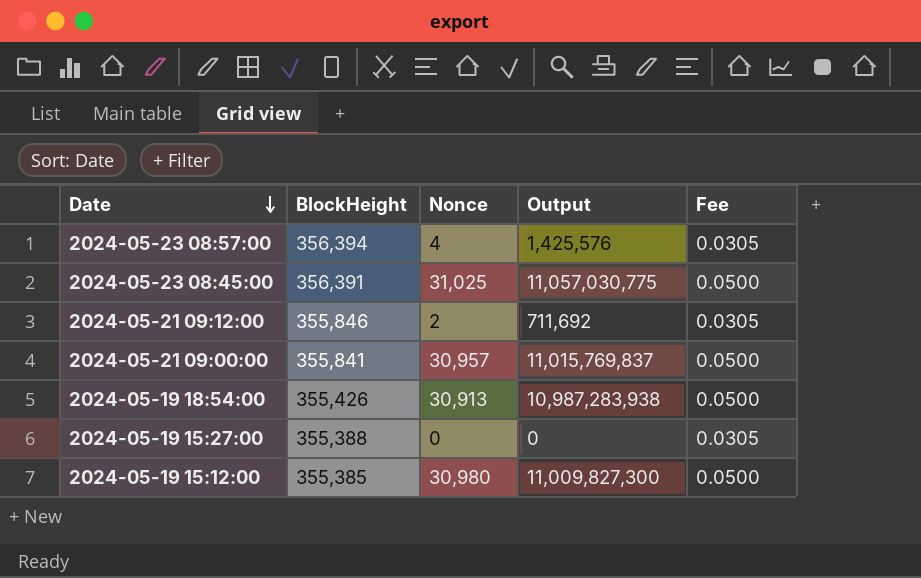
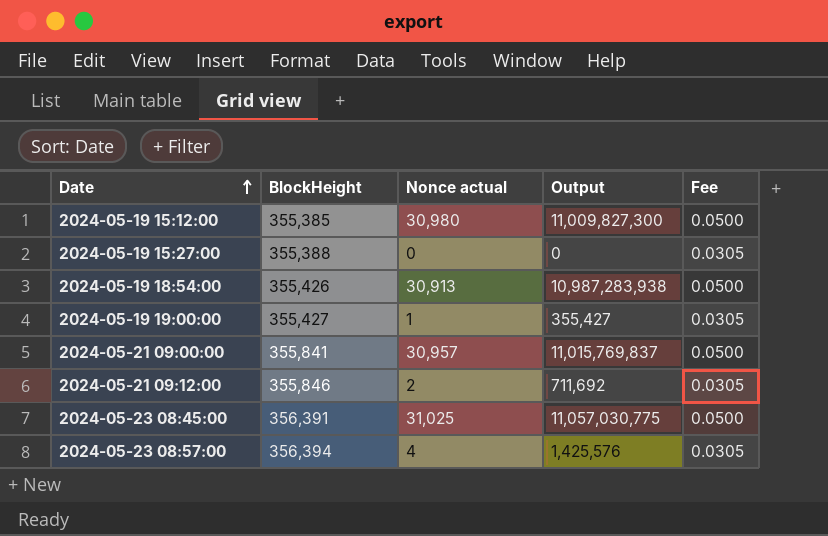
row order: Date descending -> Date ascending
column name: Nonce -> Nonce actual
row 2024-05-19 19:00:00: none -> 355,427 | 1 | 355,427 | 0.0305

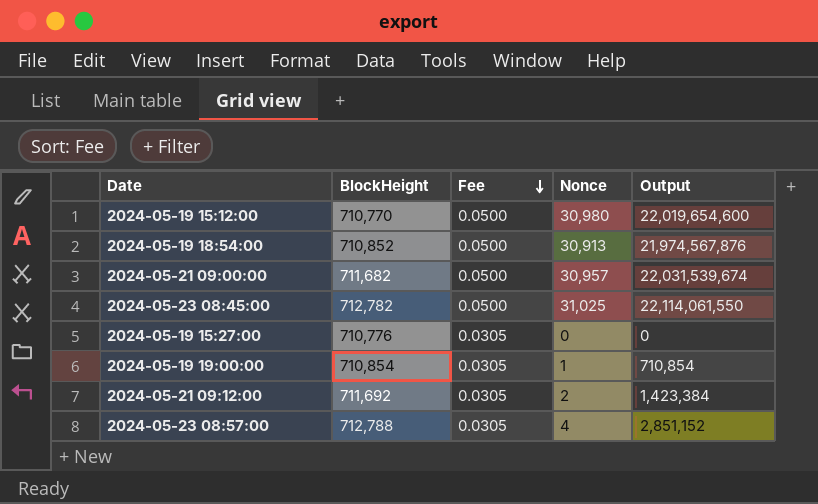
row order: Date ascending -> Fee descending
column Fee | position: 5 -> 3
column name: Nonce actual -> Nonce
2024-05-19 15:12:00 | BlockHeight: 355,385 -> 710,770
2024-05-19 15:12:00 | Output: 11,009,827,300 -> 22,019,654,600
2024-05-19 18:54:00 | BlockHeight: 355,426 -> 710,852
2024-05-19 18:54:00 | Output: 10,987,283,938 -> 21,974,567,876
2024-05-21 09:00:00 | BlockHeight: 355,841 -> 711,682
2024-05-21 09:00:00 | Output: 11,015,769,837 -> 22,031,539,674
2024-05-23 08:45:00 | BlockHeight: 356,391 -> 712,782
2024-05-23 08:45:00 | Output: 11,057,030,775 -> 22,114,061,550
2024-05-19 15:27:00 | BlockHeight: 355,388 -> 710,776
2024-05-19 19:00:00 | BlockHeight: 355,427 -> 710,854
2024-05-19 19:00:00 | Output: 355,427 -> 710,854
2024-05-21 09:12:00 | BlockHeight: 355,846 -> 711,692
2024-05-21 09:12:00 | Output: 711,692 -> 1,423,384
2024-05-23 08:57:00 | BlockHeight: 356,394 -> 712,788
2024-05-23 08:57:00 | Output: 1,425,576 -> 2,851,152

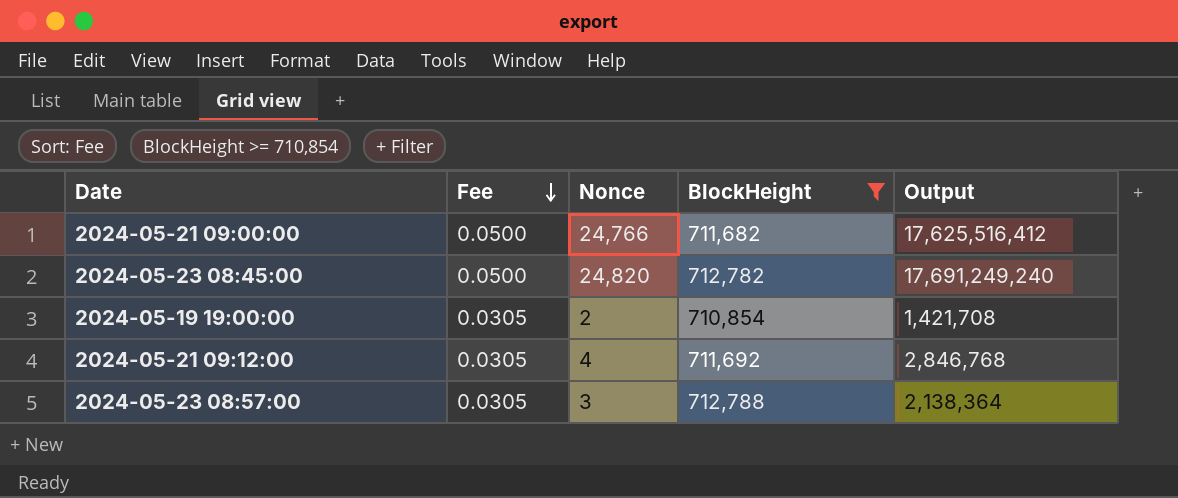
filter: none -> BlockHeight >= 710,854
column BlockHeight | position: 2 -> 4
2024-05-21 09:00:00 | Nonce: 30,957 -> 24,766
2024-05-21 09:00:00 | Output: 22,031,539,674 -> 17,625,516,412
2024-05-23 08:45:00 | Nonce: 31,025 -> 24,820
2024-05-23 08:45:00 | Output: 22,114,061,550 -> 17,691,249,240
2024-05-19 19:00:00 | Nonce: 1 -> 2
2024-05-19 19:00:00 | Output: 710,854 -> 1,421,708
2024-05-21 09:12:00 | Nonce: 2 -> 4
2024-05-21 09:12:00 | Output: 1,423,384 -> 2,846,768
2024-05-23 08:57:00 | Nonce: 4 -> 3
2024-05-23 08:57:00 | Output: 2,851,152 -> 2,138,364

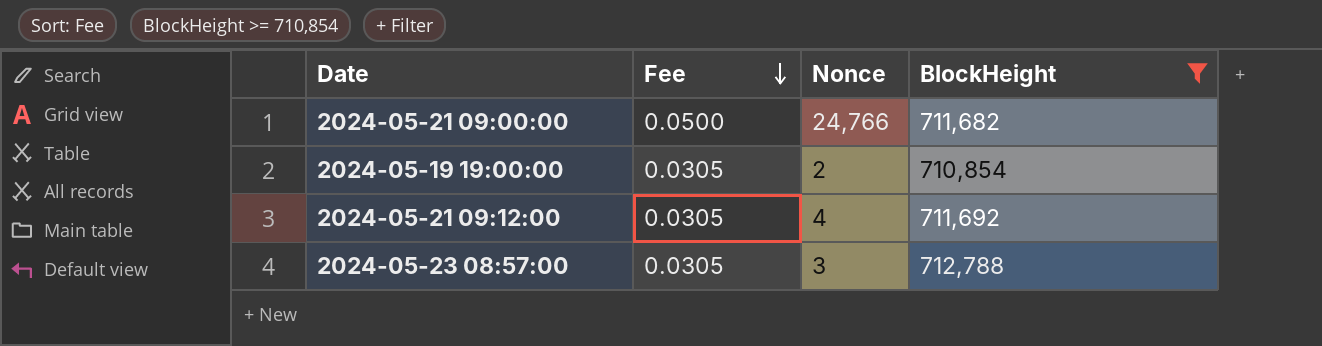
column Output | formula: [Nonce] * [BlockHeight] -> none
row 2024-05-23 08:45:00: 0.0500 | 24,820 | 712,782 | 17,691,249,240 -> none

